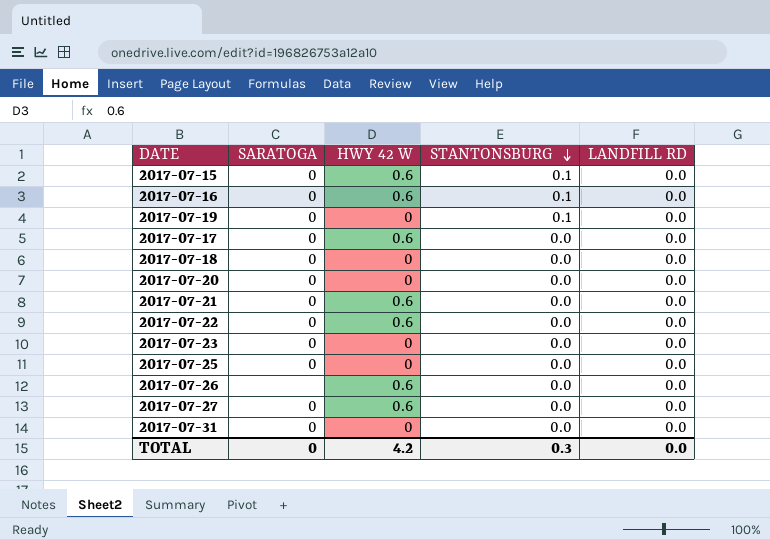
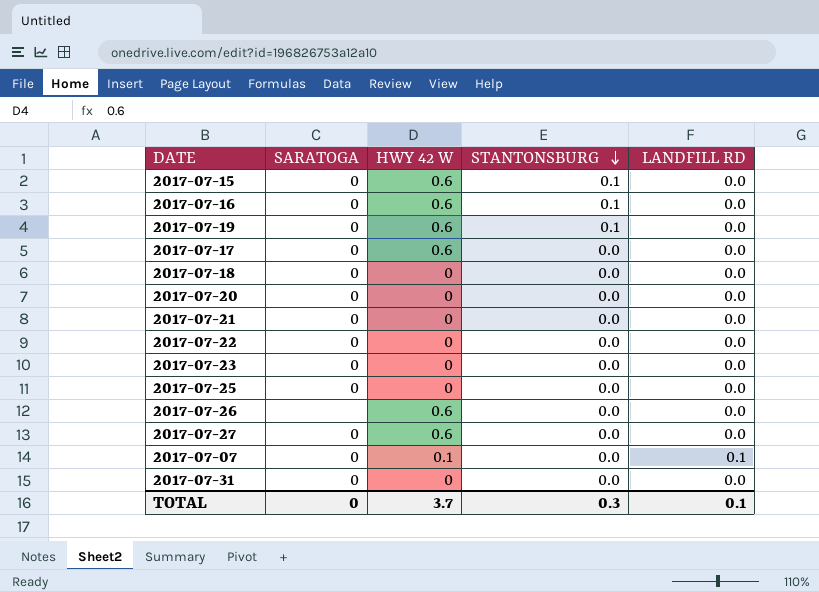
2017-07-19 | HWY 42 W: 0 -> 0.6
2017-07-21 | HWY 42 W: 0.6 -> 0
2017-07-22 | HWY 42 W: 0.6 -> 0
row 2017-07-07: none -> 0 | 0.1 | 0.0 | 0.1
TOTAL | HWY 42 W: 4.2 -> 3.7
TOTAL | LANDFILL RD: 0.0 -> 0.1

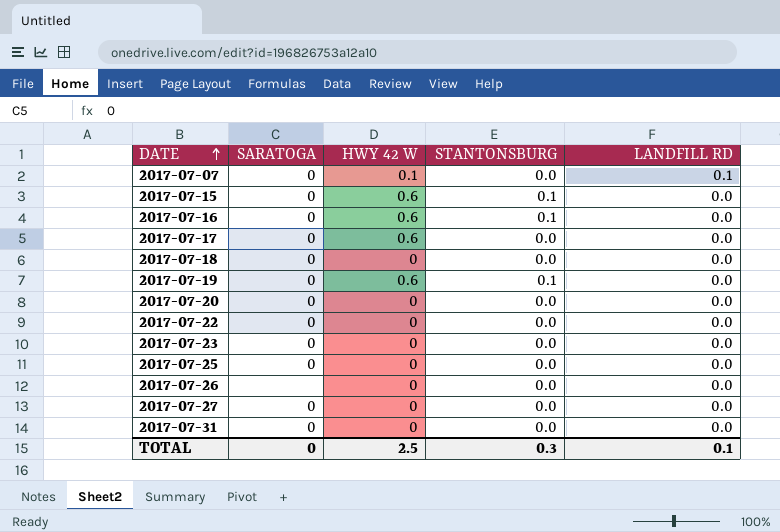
row order: STANTONSBURG descending -> DATE ascending
row 2017-07-21: 0 | 0 | 0.0 | 0.0 -> none
2017-07-26 | HWY 42 W: 0.6 -> 0
2017-07-27 | HWY 42 W: 0.6 -> 0
TOTAL | HWY 42 W: 3.7 -> 2.5

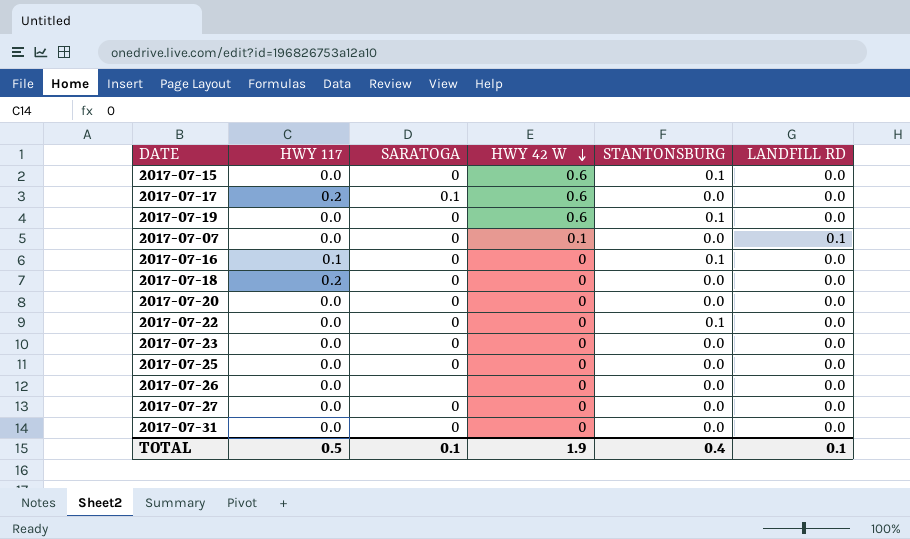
row order: DATE ascending -> HWY 42 W descending
column HWY 117 | position: none -> 2
2017-07-17 | SARATOGA: 0 -> 0.1
2017-07-16 | HWY 42 W: 0.6 -> 0
2017-07-22 | STANTONSBURG: 0.0 -> 0.1
TOTAL | SARATOGA: 0 -> 0.1
TOTAL | HWY 42 W: 2.5 -> 1.9
TOTAL | STANTONSBURG: 0.3 -> 0.4

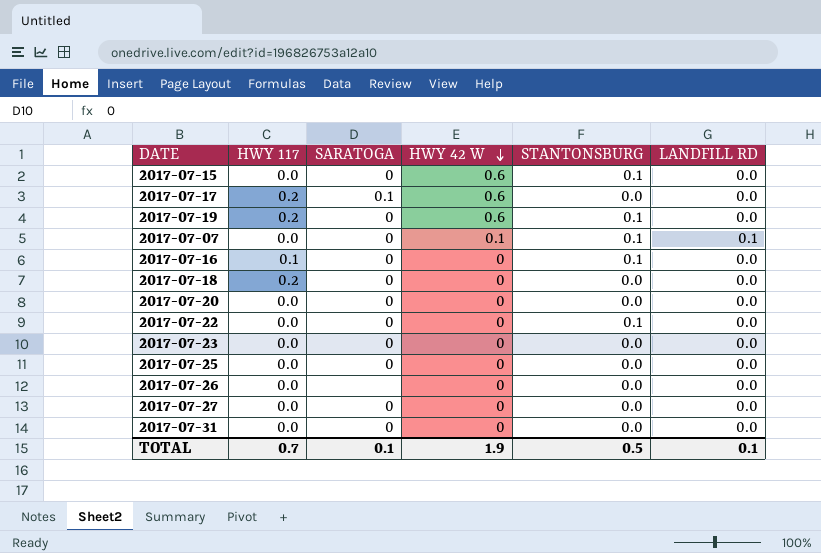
2017-07-19 | HWY 117: 0.0 -> 0.2
2017-07-07 | STANTONSBURG: 0.0 -> 0.1
TOTAL | HWY 117: 0.5 -> 0.7
TOTAL | STANTONSBURG: 0.4 -> 0.5

